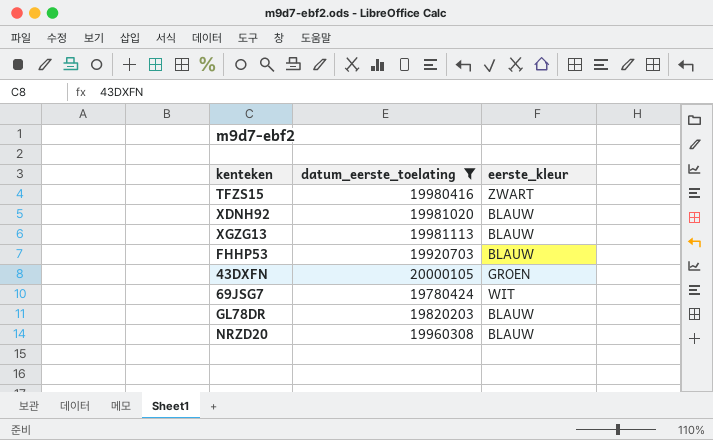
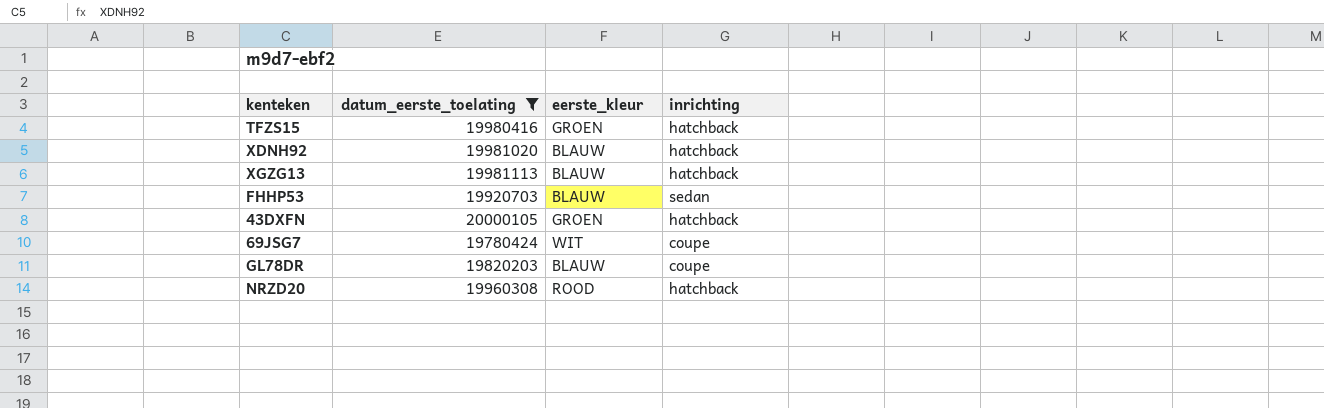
column inrichting | position: none -> 4
TFZS15 | eerste_kleur: ZWART -> GROEN
NRZD20 | eerste_kleur: BLAUW -> ROOD

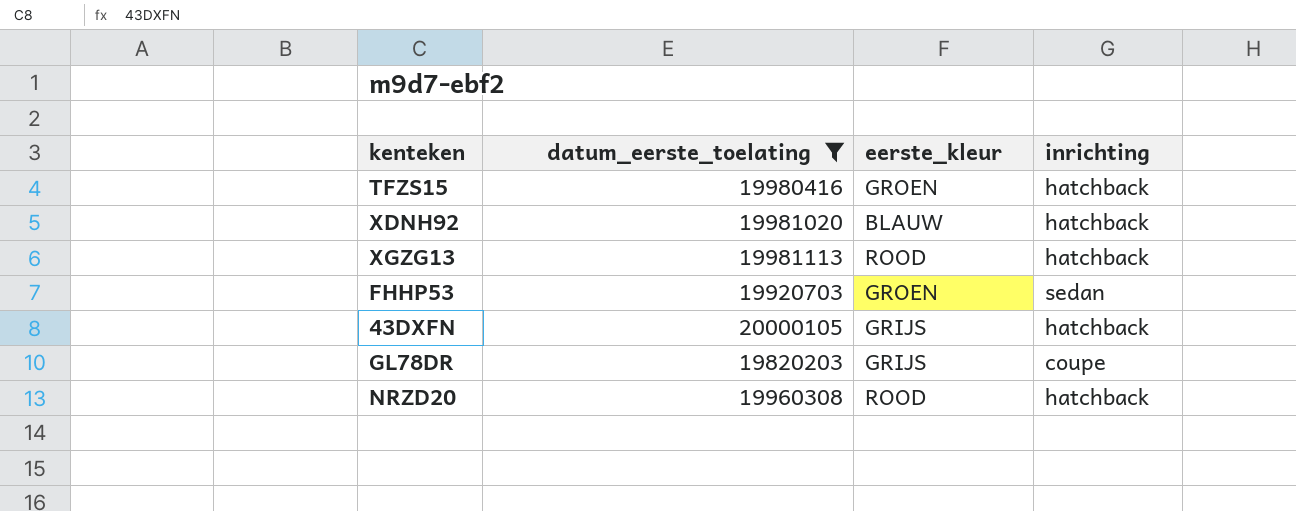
row 69JSG7: 19780424 | WIT | coupe -> none
XGZG13 | eerste_kleur: BLAUW -> ROOD
FHHP53 | eerste_kleur: BLAUW -> GROEN
43DXFN | eerste_kleur: GROEN -> GRIJS
GL78DR | eerste_kleur: BLAUW -> GRIJS

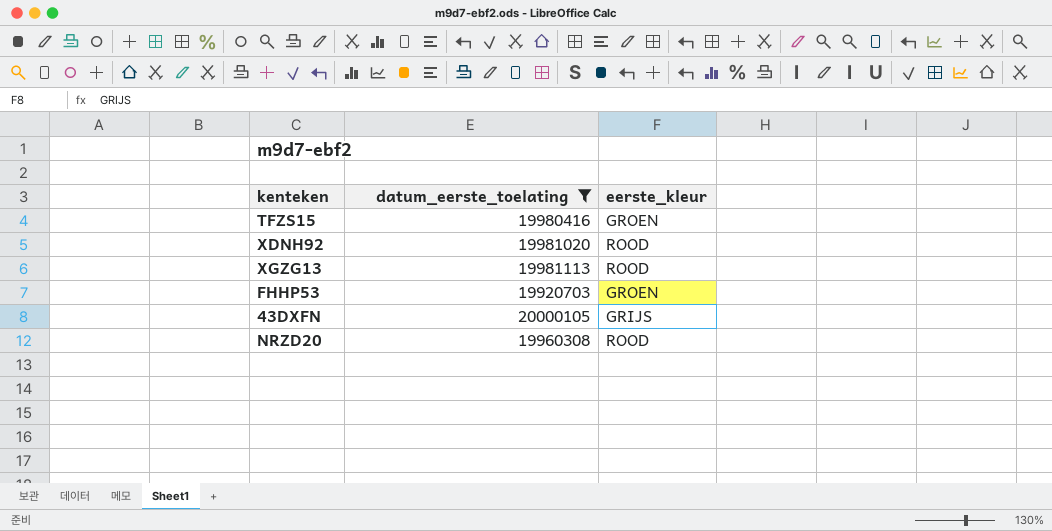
column inrichting | position: 4 -> none
row GL78DR: 19820203 | GRIJS | coupe -> none
XDNH92 | eerste_kleur: BLAUW -> ROOD

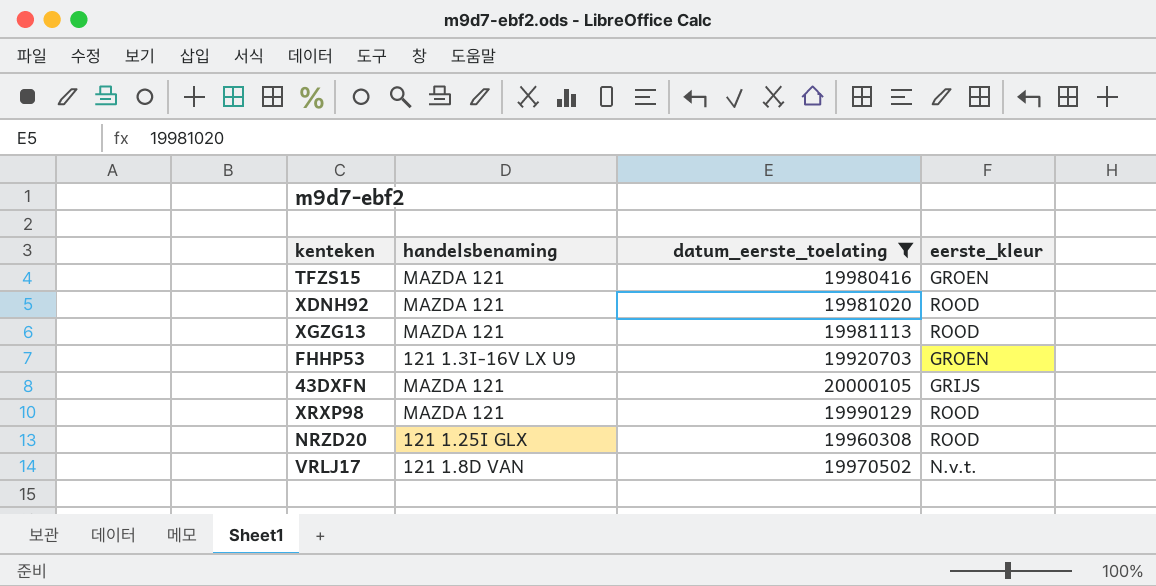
column handelsbenaming | position: none -> 2
row XRXP98: none -> MAZDA 121 | 19990129 | ROOD
row VRLJ17: none -> 121 1.8D VAN | 19970502 | N.v.t.

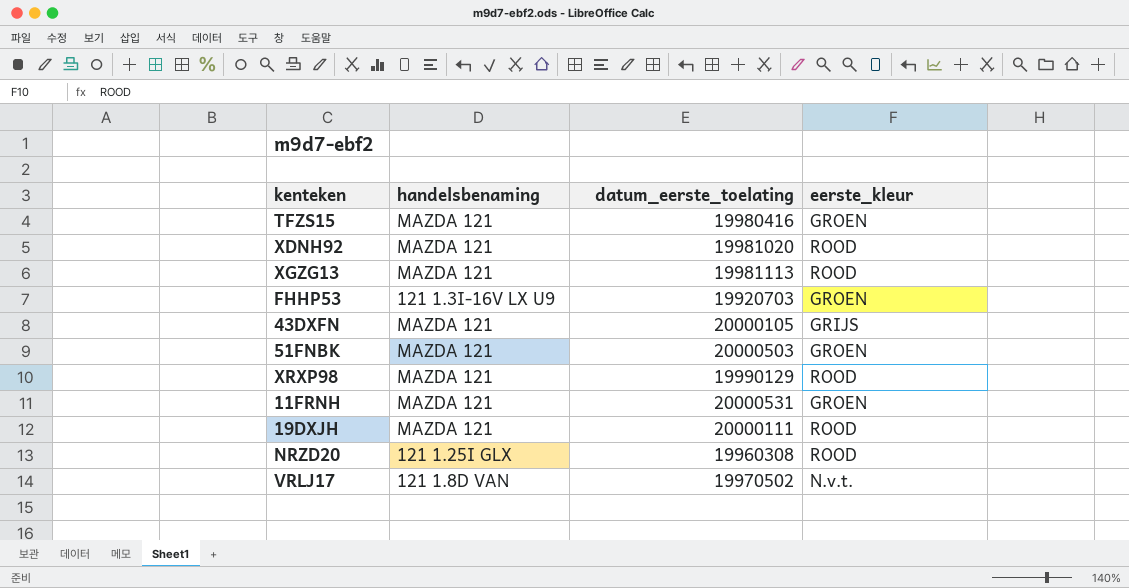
filter: datum_eerste_toelating <= 20000105 -> none

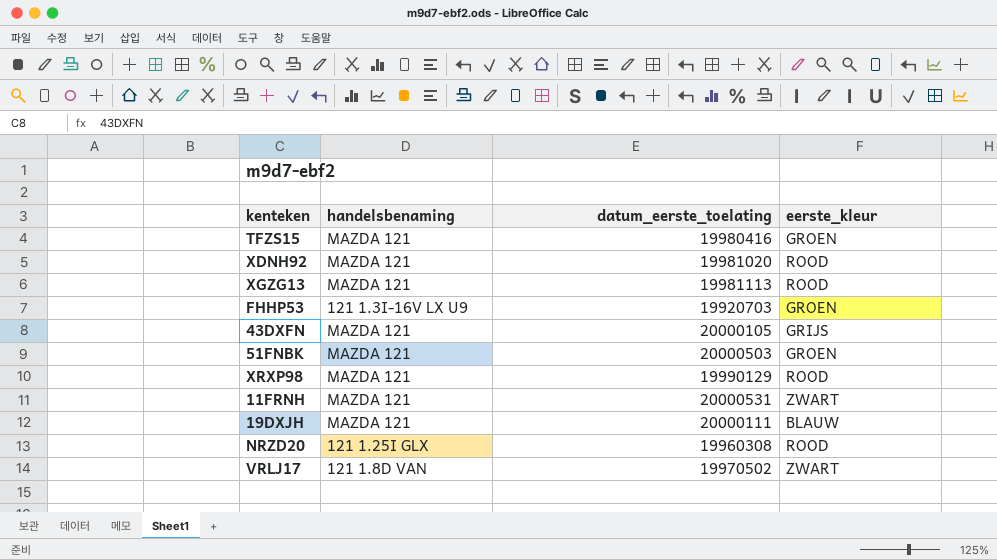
11FRNH | eerste_kleur: GROEN -> ZWART
19DXJH | eerste_kleur: ROOD -> BLAUW
VRLJ17 | eerste_kleur: N.v.t. -> ZWART

